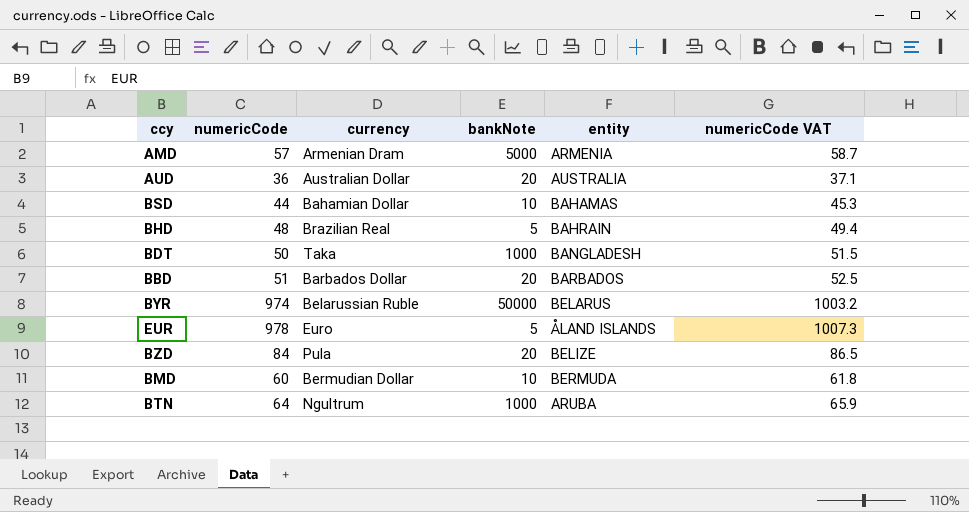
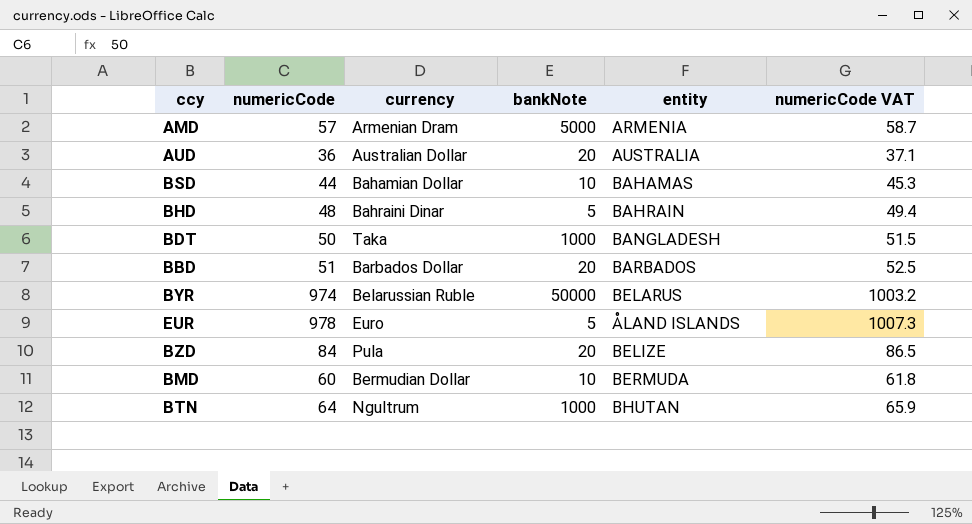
BHD | currency: Brazilian Real -> Bahraini Dinar
BTN | entity: ARUBA -> BHUTAN

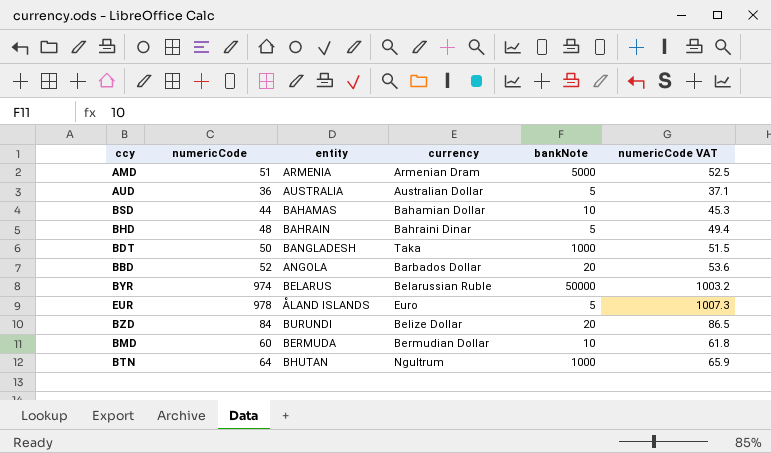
column entity | position: 5 -> 3
AMD | numericCode: 57 -> 51
AMD | numericCode VAT: 58.7 -> 52.5
AUD | bankNote: 20 -> 5
BBD | numericCode: 51 -> 52
BBD | entity: BARBADOS -> ANGOLA
BBD | numericCode VAT: 52.5 -> 53.6
BZD | entity: BELIZE -> BURUNDI
BZD | currency: Pula -> Belize Dollar

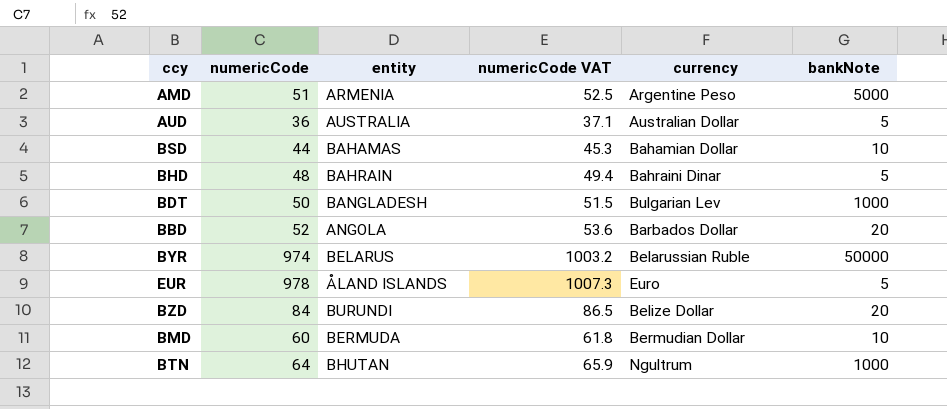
column numericCode VAT | position: 6 -> 4
AMD | currency: Armenian Dram -> Argentine Peso
BDT | currency: Taka -> Bulgarian Lev

